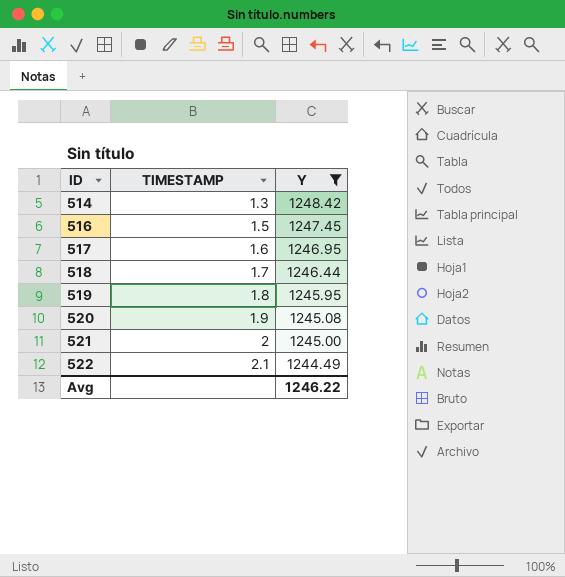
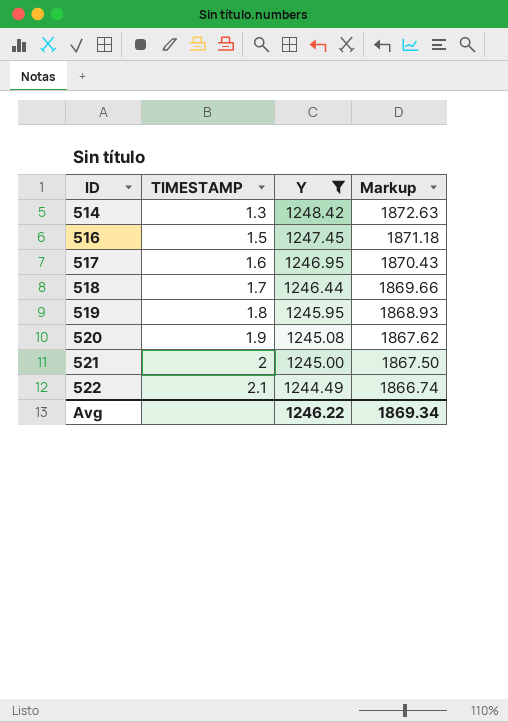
column Markup | formula: none -> [Y] * 1.5

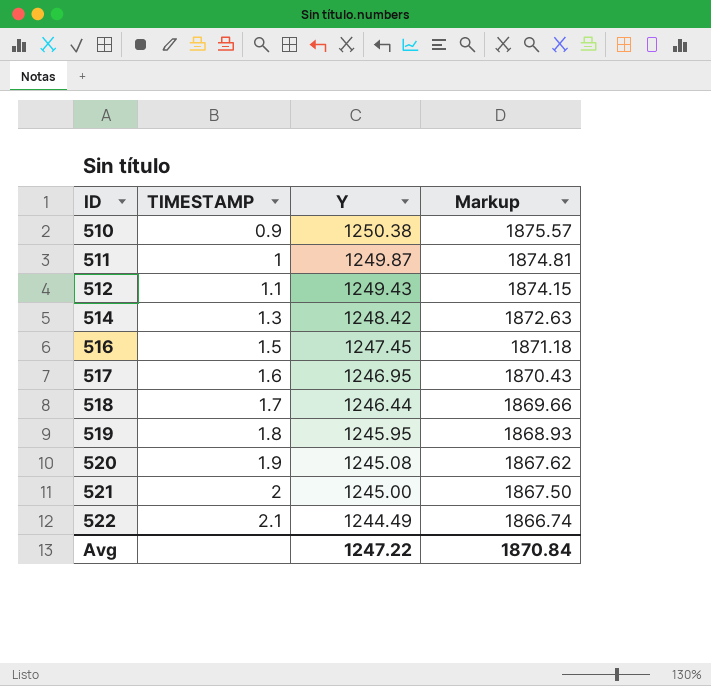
filter: Y <= 1248.42 -> none
Avg | Y: 1246.22 -> 1247.22
Avg | Markup: 1869.34 -> 1870.84

